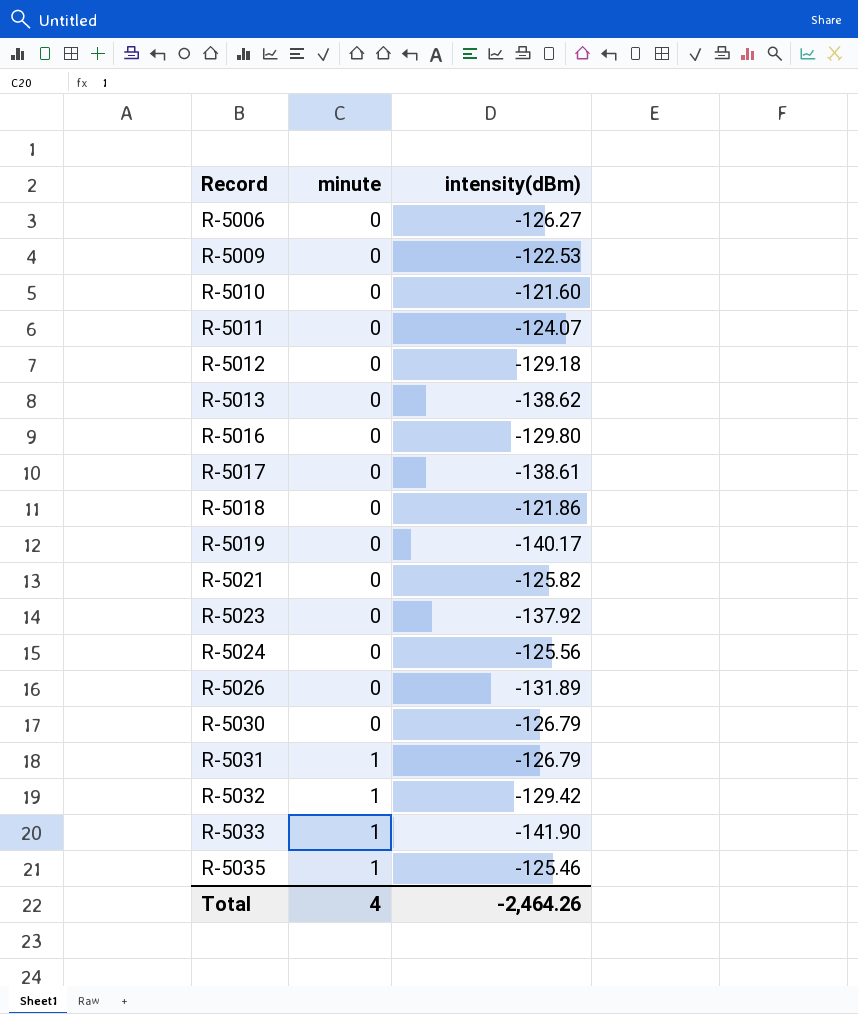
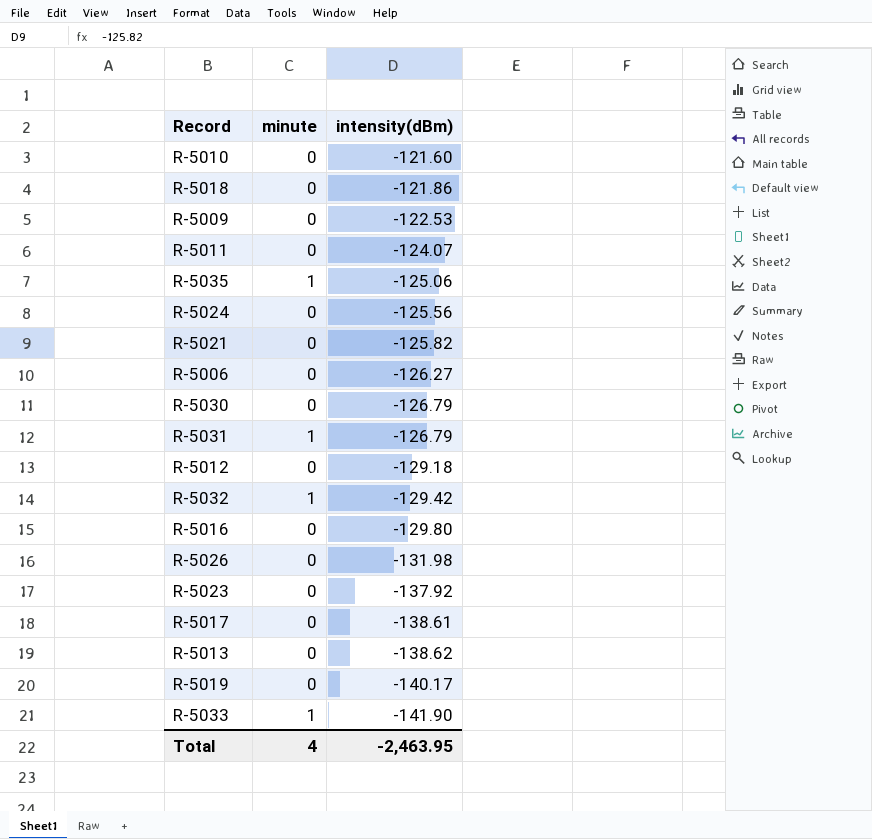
row order: Record ascending -> intensity(dBm) descending
R-5035 | intensity(dBm): -125.46 -> -125.06
R-5026 | intensity(dBm): -131.89 -> -131.98
Total | intensity(dBm): -2,464.26 -> -2,463.95

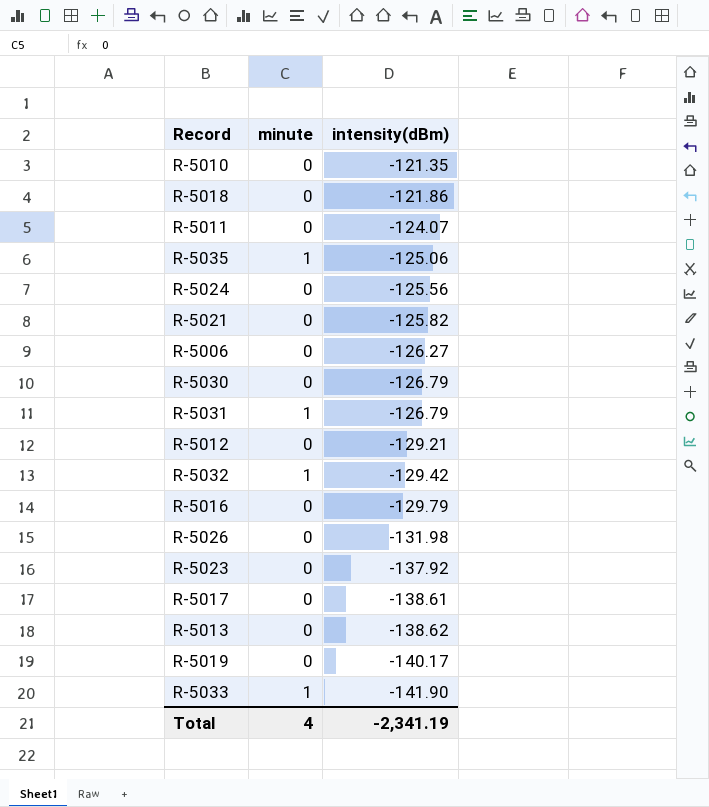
row R-5009: 0 | -122.53 -> none
R-5010 | intensity(dBm): -121.60 -> -121.35
R-5012 | intensity(dBm): -129.18 -> -129.21
R-5016 | intensity(dBm): -129.80 -> -129.79
Total | intensity(dBm): -2,463.95 -> -2,341.19

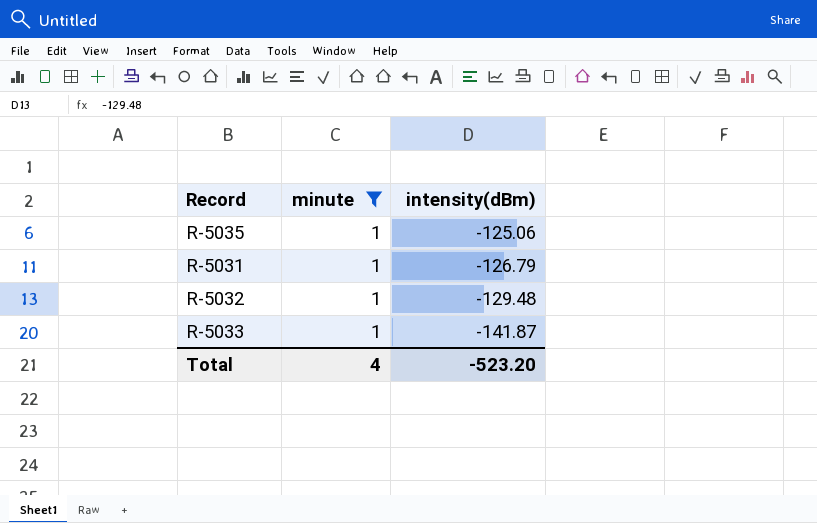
filter: none -> minute = 1
R-5032 | intensity(dBm): -129.42 -> -129.48
R-5033 | intensity(dBm): -141.90 -> -141.87
Total | intensity(dBm): -2,341.19 -> -523.20

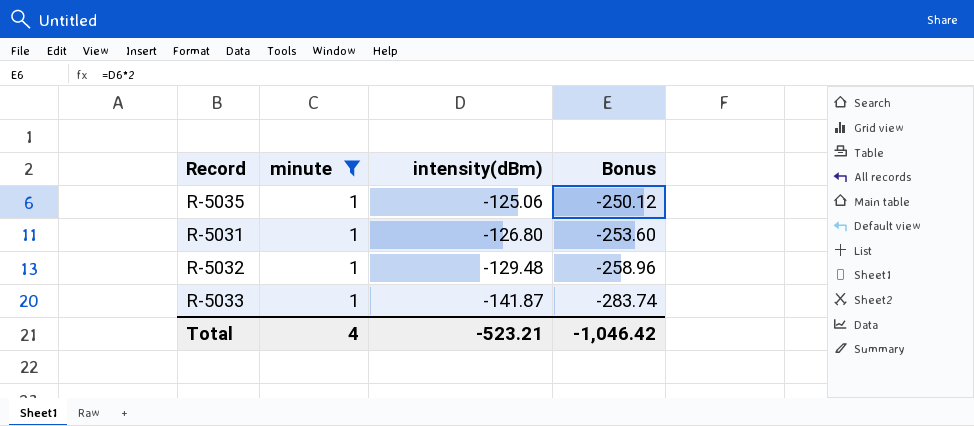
column Bonus | formula: none -> [intensity(dBm)] * 2
R-5031 | intensity(dBm): -126.79 -> -126.80
Total | intensity(dBm): -523.20 -> -523.21

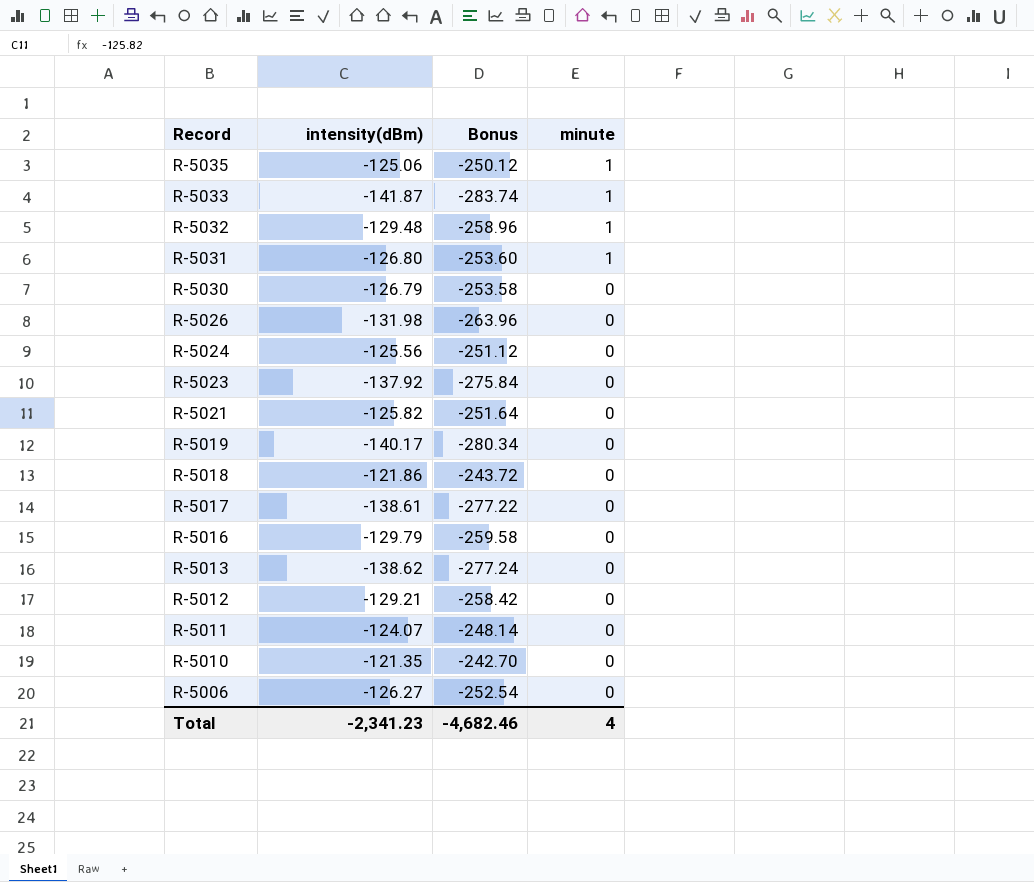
filter: minute = 1 -> none
row order: intensity(dBm) descending -> Record descending
column minute | position: 2 -> 4
Total | intensity(dBm): -523.21 -> -2,341.23
Total | Bonus: -1,046.42 -> -4,682.46

